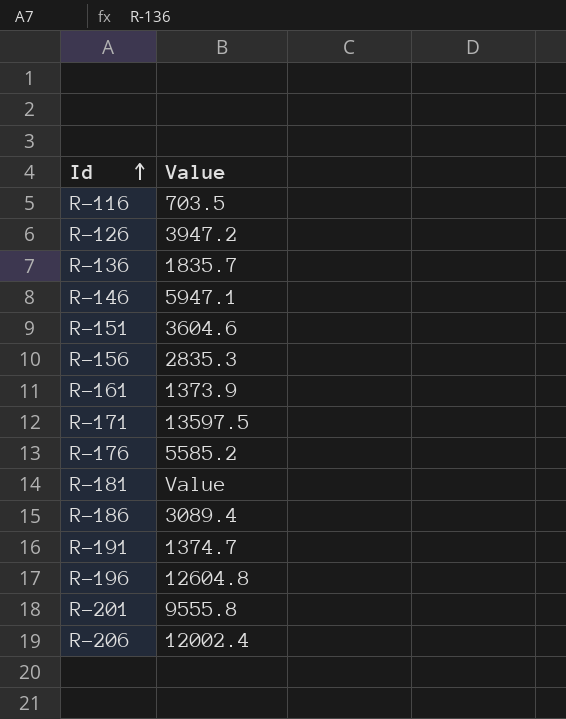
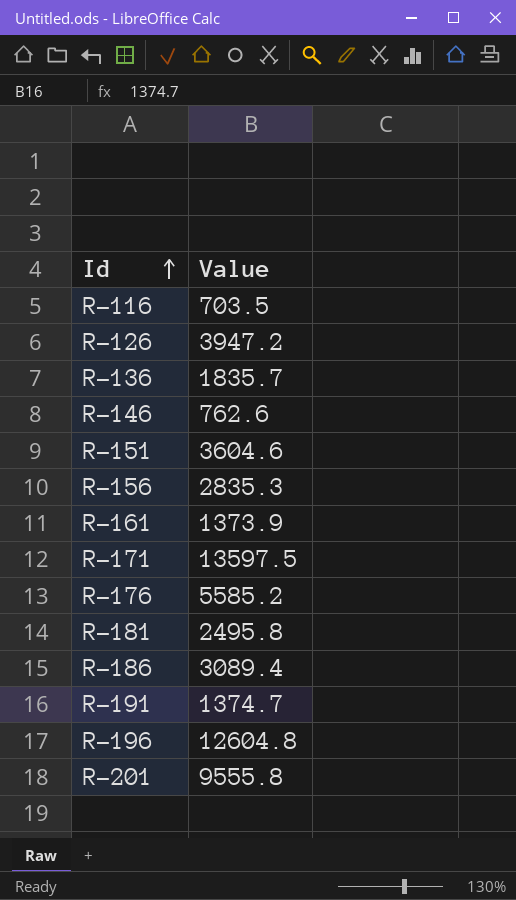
row R-206: 12002.4 -> none
R-146 | Value: 5947.1 -> 762.6
R-181 | Value: Value -> 2495.8

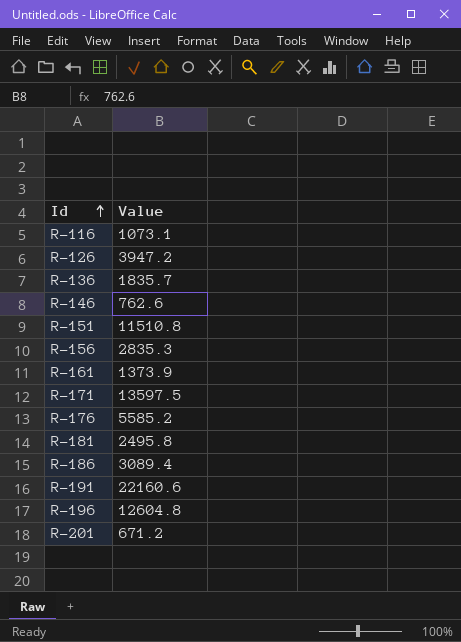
R-116 | Value: 703.5 -> 1073.1
R-151 | Value: 3604.6 -> 11510.8
R-191 | Value: 1374.7 -> 22160.6
R-201 | Value: 9555.8 -> 671.2

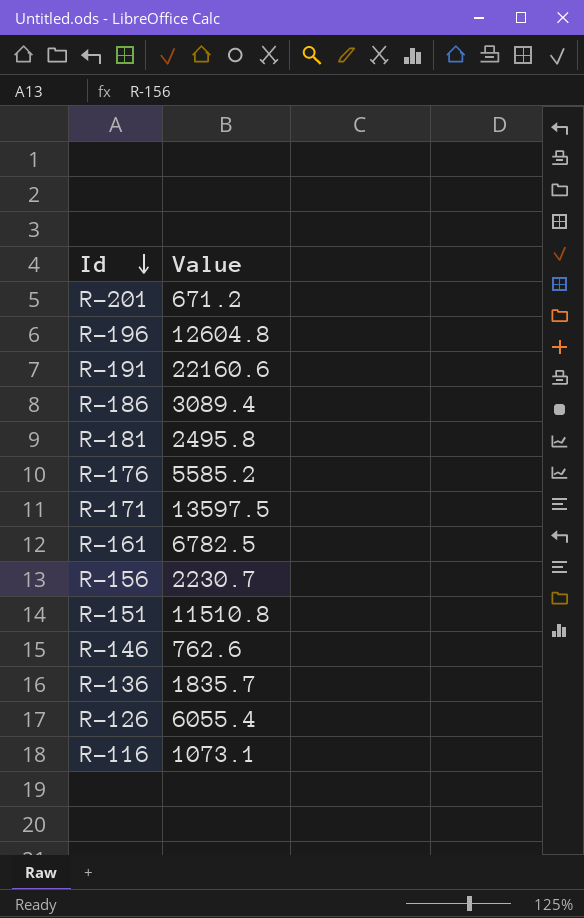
row order: Id ascending -> Id descending
R-161 | Value: 1373.9 -> 6782.5
R-156 | Value: 2835.3 -> 2230.7
R-126 | Value: 3947.2 -> 6055.4

